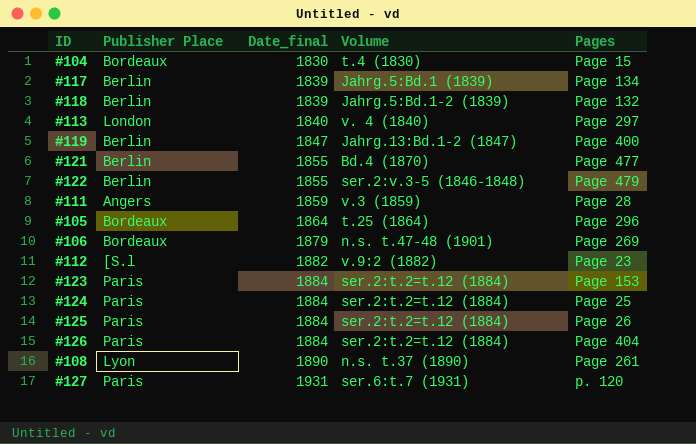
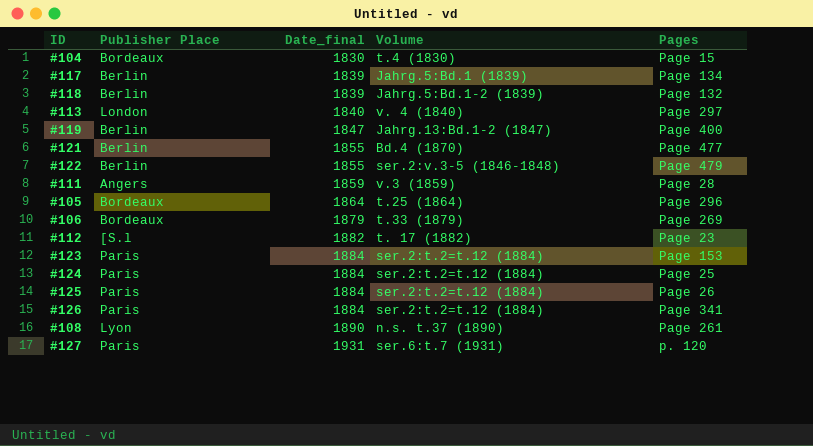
#106 | Volume: n.s. t.47-48 (1901) -> t.33 (1879)
#112 | Volume: v.9:2 (1882) -> t. 17 (1882)
#126 | Pages: Page 404 -> Page 341

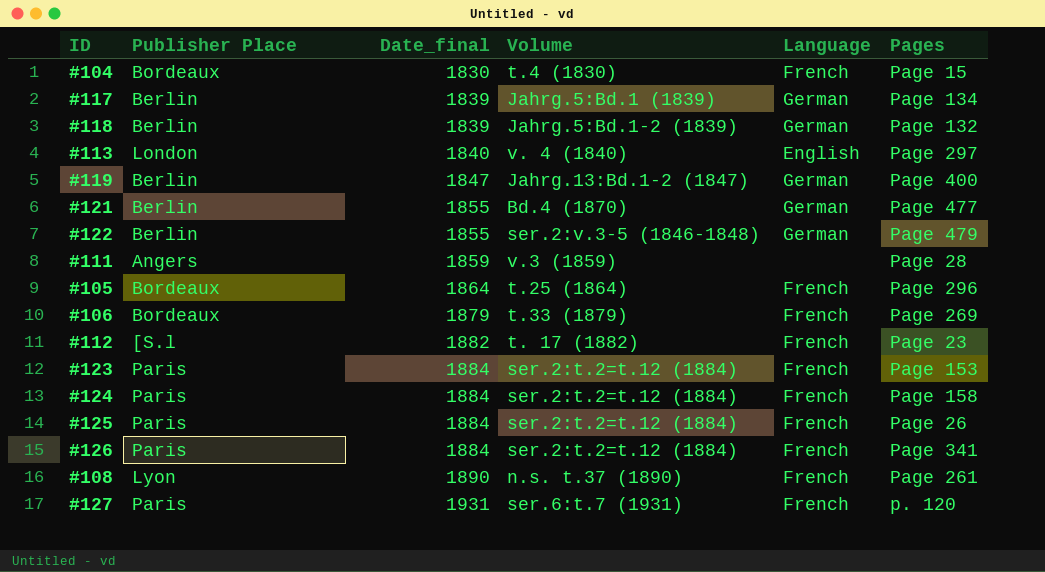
column Language | position: none -> 5
#124 | Pages: Page 25 -> Page 158

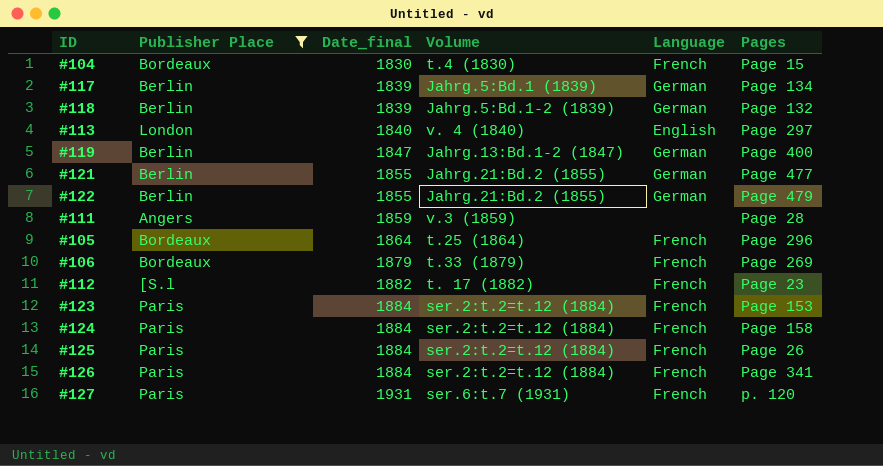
filter: none -> Publisher Place != Lyon
#121 | Volume: Bd.4 (1870) -> Jahrg.21:Bd.2 (1855)
#122 | Volume: ser.2:v.3-5 (1846-1848) -> Jahrg.21:Bd.2 (1855)

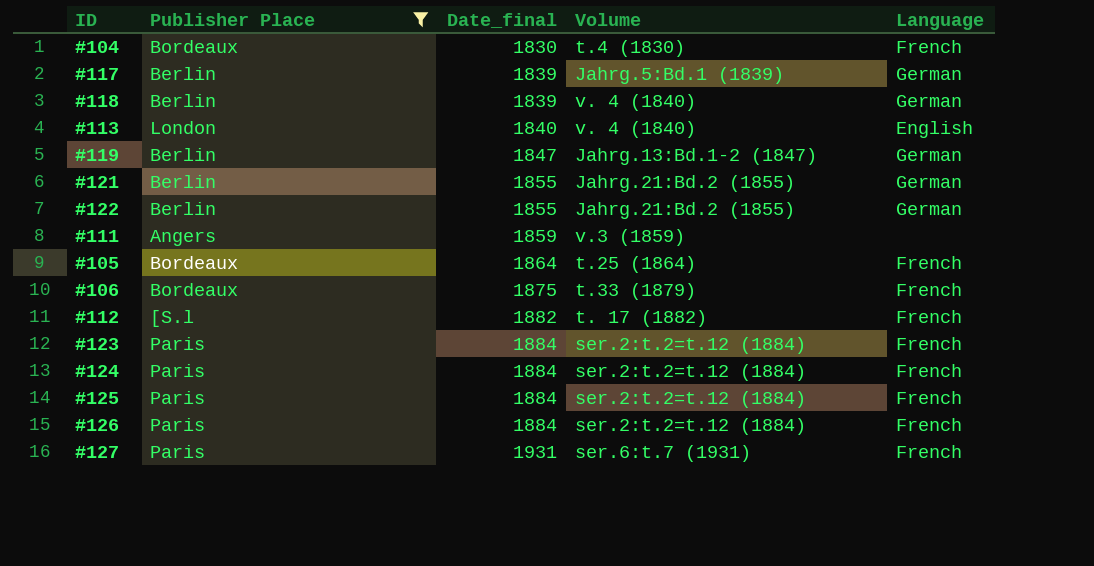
column Pages | position: 6 -> none
#118 | Volume: Jahrg.5:Bd.1-2 (1839) -> v. 4 (1840)
#106 | Date_final: 1879 -> 1875

